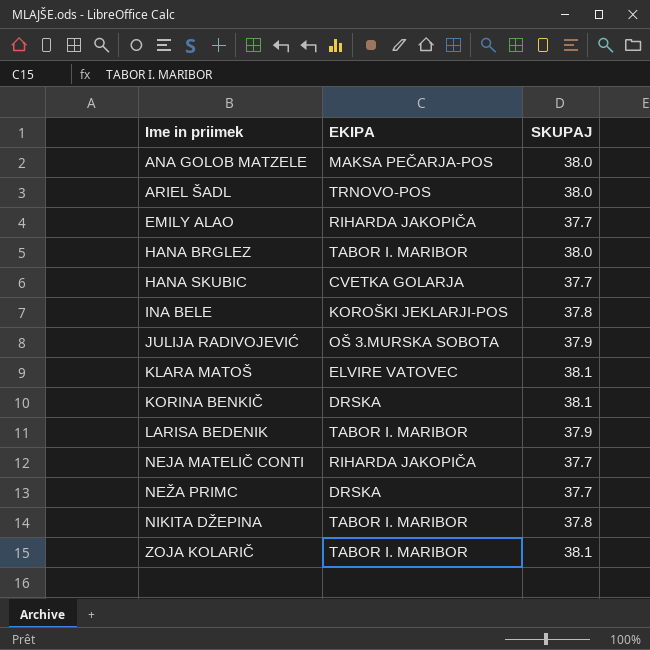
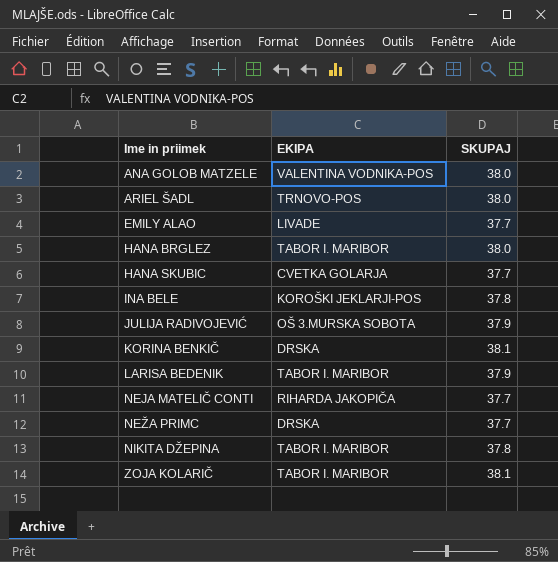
row KLARA MATOŠ: ELVIRE VATOVEC | 38.1 -> none
ANA GOLOB MATZELE | EKIPA: MAKSA PEČARJA-POS -> VALENTINA VODNIKA-POS
EMILY ALAO | EKIPA: RIHARDA JAKOPIČA -> LIVADE

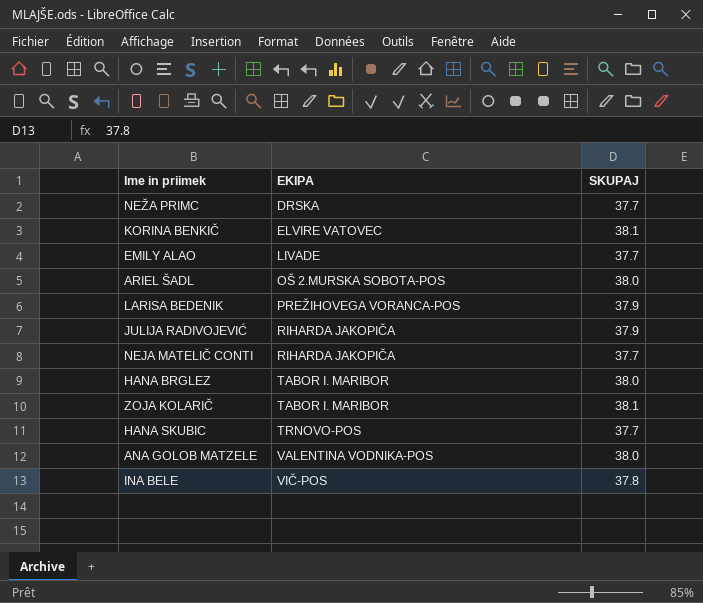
row order: Ime in priimek ascending -> EKIPA ascending
row NIKITA DŽEPINA: TABOR I. MARIBOR | 37.8 -> none
KORINA BENKIČ | EKIPA: DRSKA -> ELVIRE VATOVEC
ARIEL ŠADL | EKIPA: TRNOVO-POS -> OŠ 2.MURSKA SOBOTA-POS
LARISA BEDENIK | EKIPA: TABOR I. MARIBOR -> PREŽIHOVEGA VORANCA-POS
JULIJA RADIVOJEVIĆ | EKIPA: OŠ 3.MURSKA SOBOTA -> RIHARDA JAKOPIČA
HANA SKUBIC | EKIPA: CVETKA GOLARJA -> TRNOVO-POS
INA BELE | EKIPA: KOROŠKI JEKLARJI-POS -> VIČ-POS

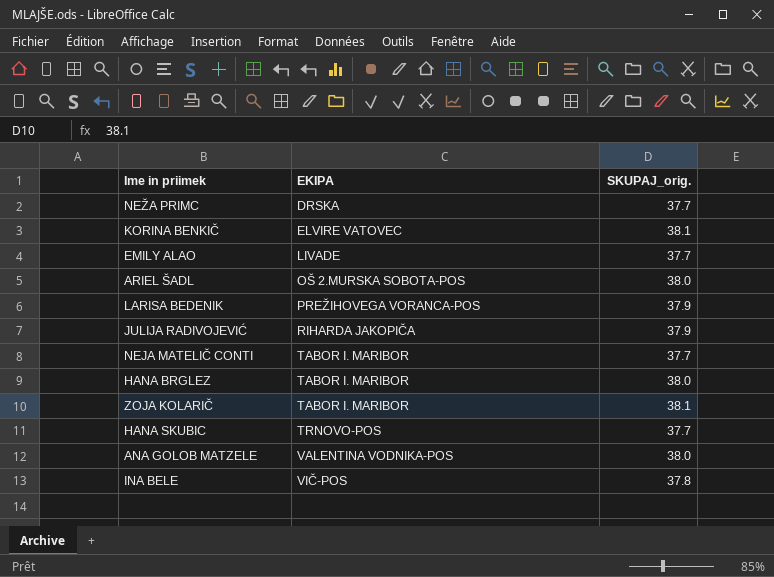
column name: SKUPAJ -> SKUPAJ_orig.
NEJA MATELIČ CONTI | EKIPA: RIHARDA JAKOPIČA -> TABOR I. MARIBOR

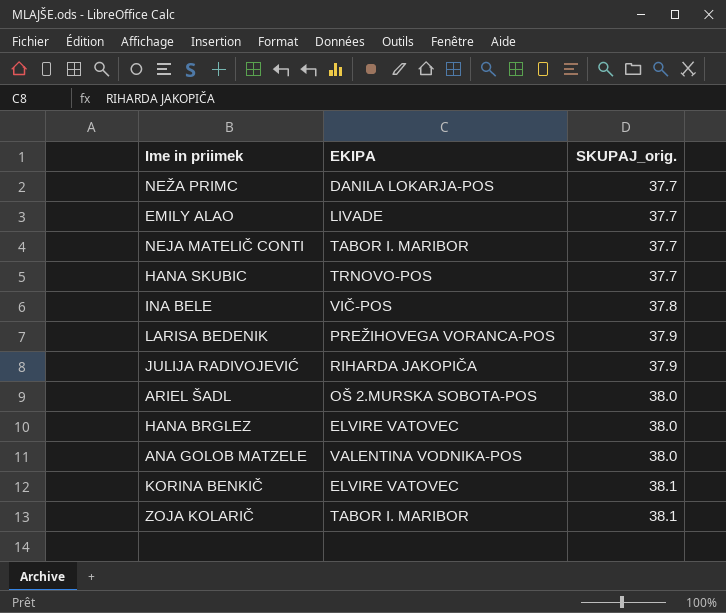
row order: EKIPA ascending -> SKUPAJ_orig. ascending
NEŽA PRIMC | EKIPA: DRSKA -> DANILA LOKARJA-POS
HANA BRGLEZ | EKIPA: TABOR I. MARIBOR -> ELVIRE VATOVEC

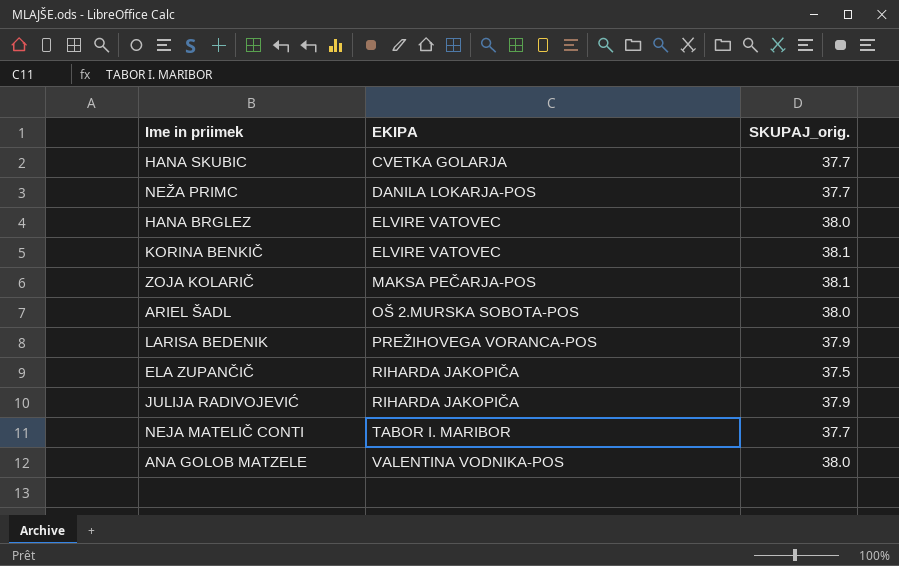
row order: SKUPAJ_orig. ascending -> EKIPA ascending
row EMILY ALAO: LIVADE | 37.7 -> none
row INA BELE: VIČ-POS | 37.8 -> none
HANA SKUBIC | EKIPA: TRNOVO-POS -> CVETKA GOLARJA
ZOJA KOLARIČ | EKIPA: TABOR I. MARIBOR -> MAKSA PEČARJA-POS
row ELA ZUPANČIČ: none -> RIHARDA JAKOPIČA | 37.5

